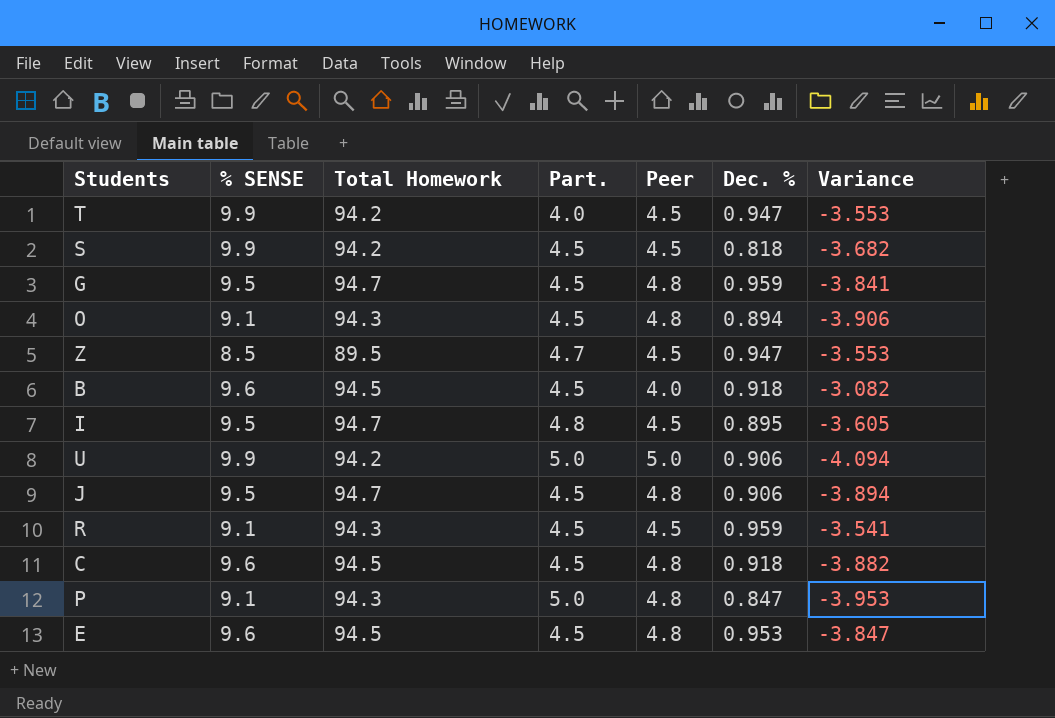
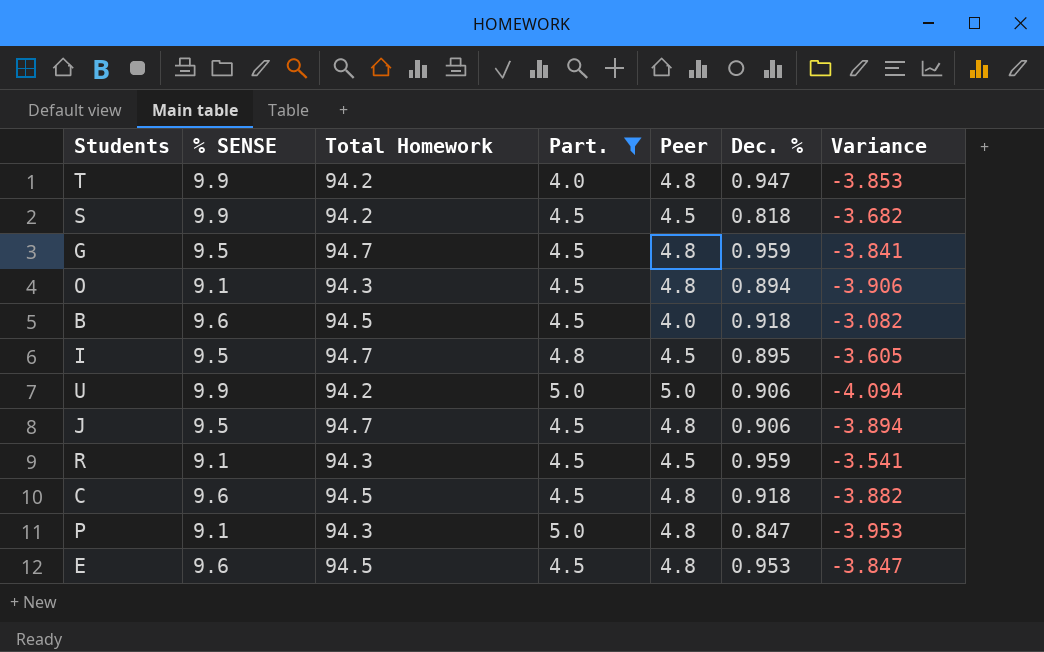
filter: none -> Part. != 4.7
T | Peer: 4.5 -> 4.8
T | Variance: -3.553 -> -3.853

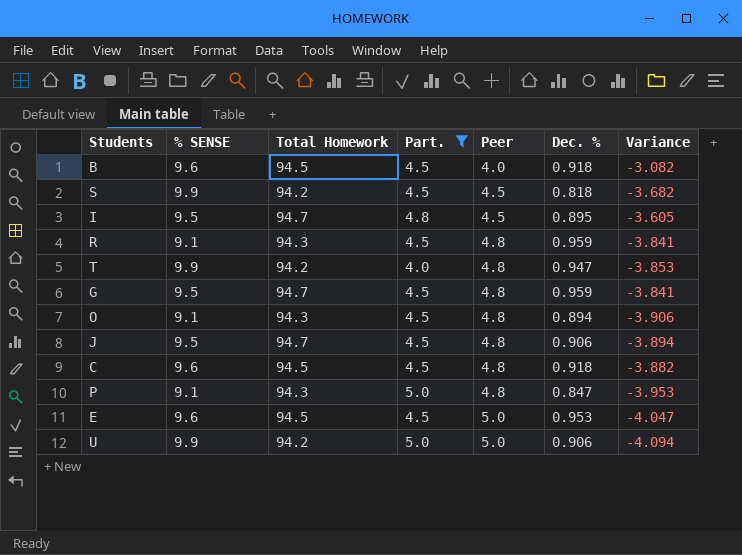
row order: none -> Peer ascending
R | Peer: 4.5 -> 4.8
R | Variance: -3.541 -> -3.841
E | Peer: 4.8 -> 5.0
E | Variance: -3.847 -> -4.047

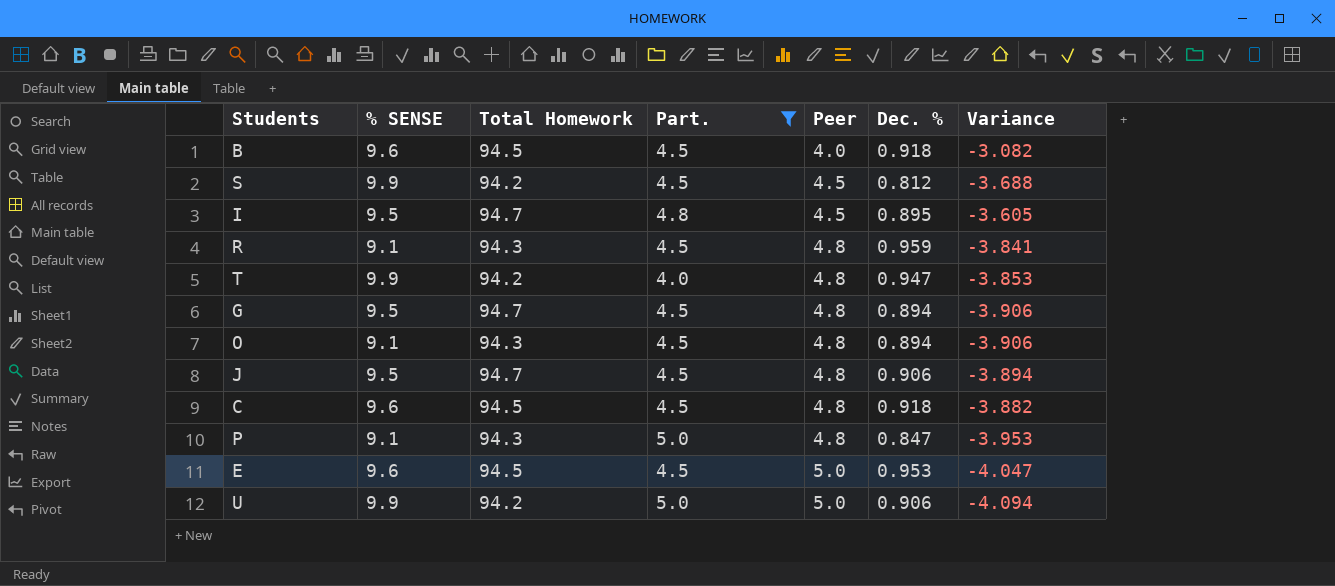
S | Dec. %: 0.818 -> 0.812
S | Variance: -3.682 -> -3.688
G | Dec. %: 0.959 -> 0.894
G | Variance: -3.841 -> -3.906

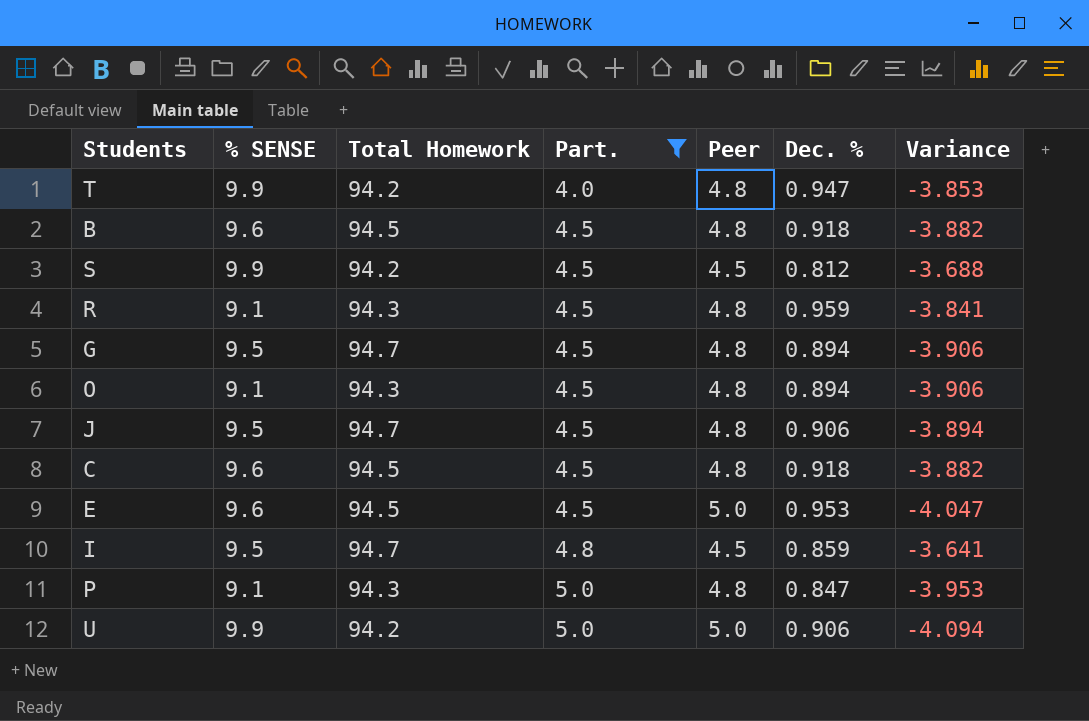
row order: Peer ascending -> Part. ascending
B | Peer: 4.0 -> 4.8
B | Variance: -3.082 -> -3.882
I | Dec. %: 0.895 -> 0.859
I | Variance: -3.605 -> -3.641

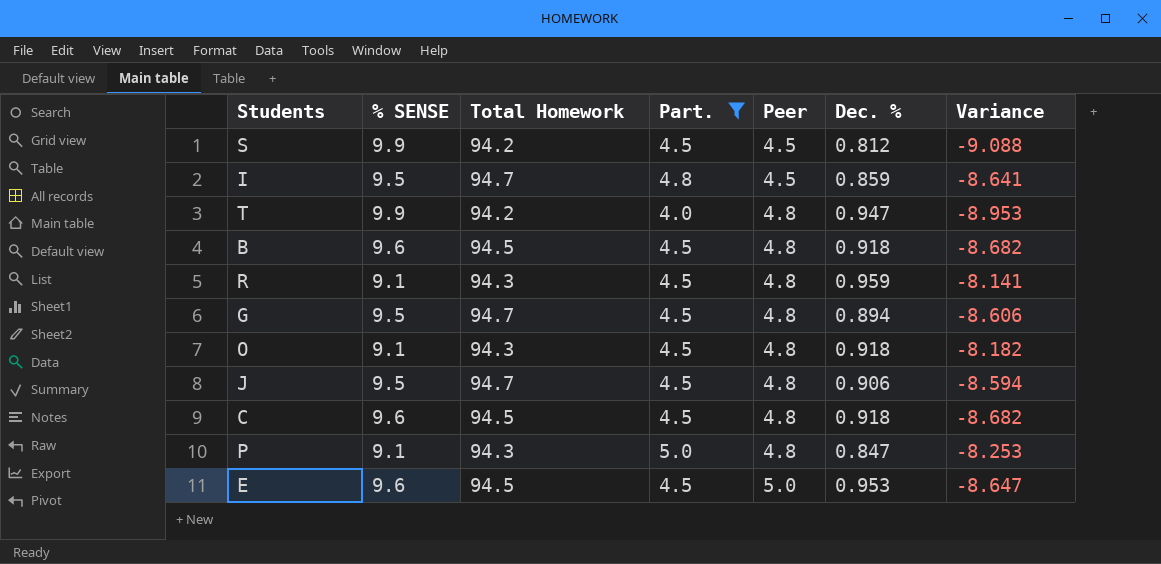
row order: Part. ascending -> Peer ascending
column Variance | formula: [Dec. %] - [Peer] -> [Dec. %] - [% SENSE]
row U: 9.9 | 94.2 | 5.0 | 5.0 | 0.906 | -4.094 -> none
O | Dec. %: 0.894 -> 0.918

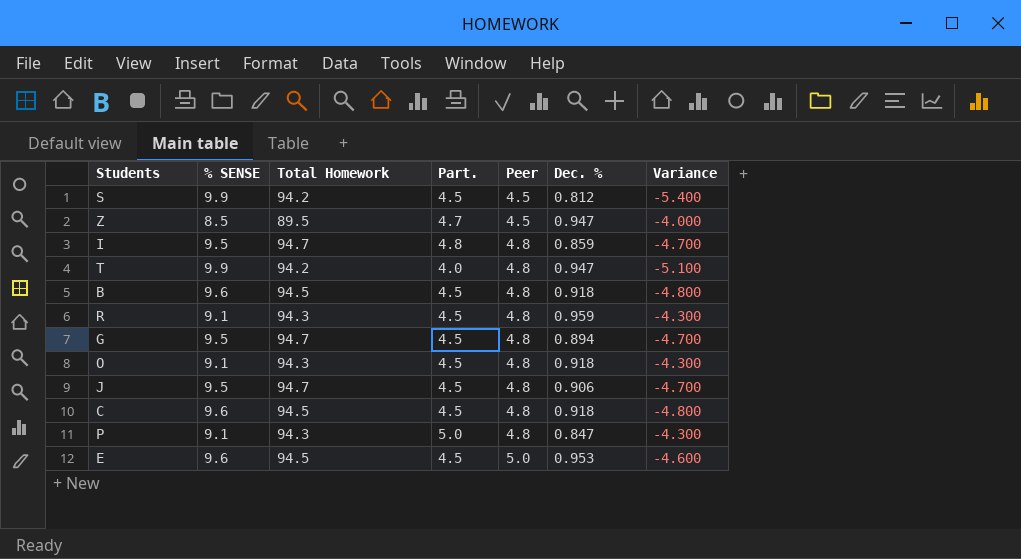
filter: Part. != 4.7 -> none
column Variance | formula: [Dec. %] - [% SENSE] -> [Peer] - [% SENSE]
I | Peer: 4.5 -> 4.8

